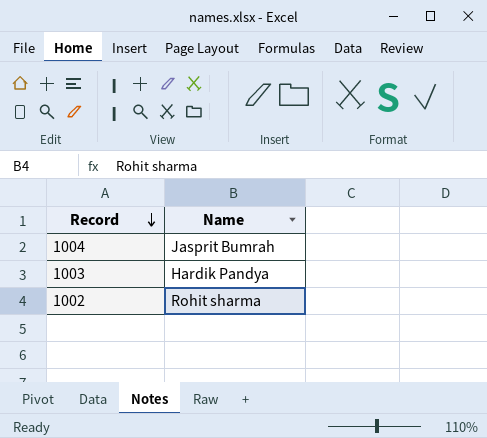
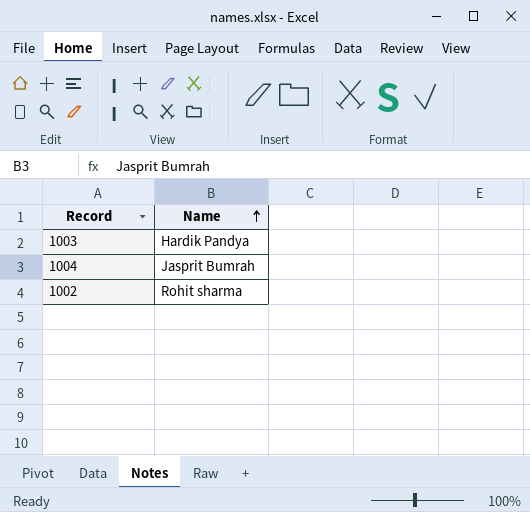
row order: Record descending -> Name ascending

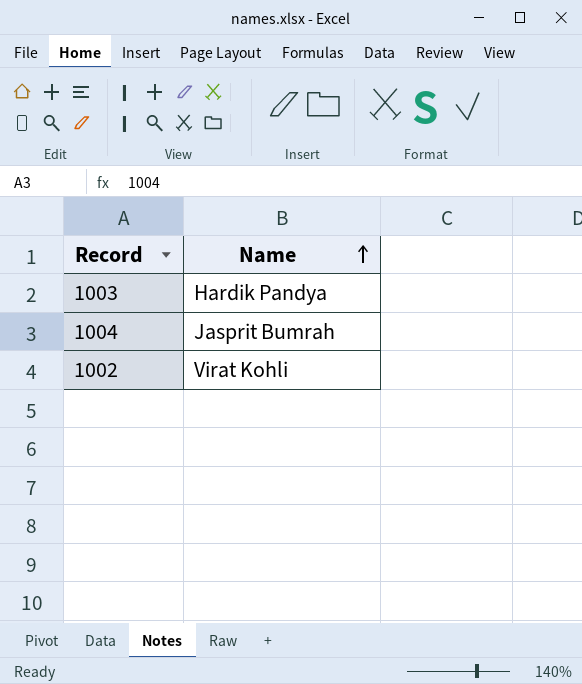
1002 | Name: Rohit sharma -> Virat Kohli

